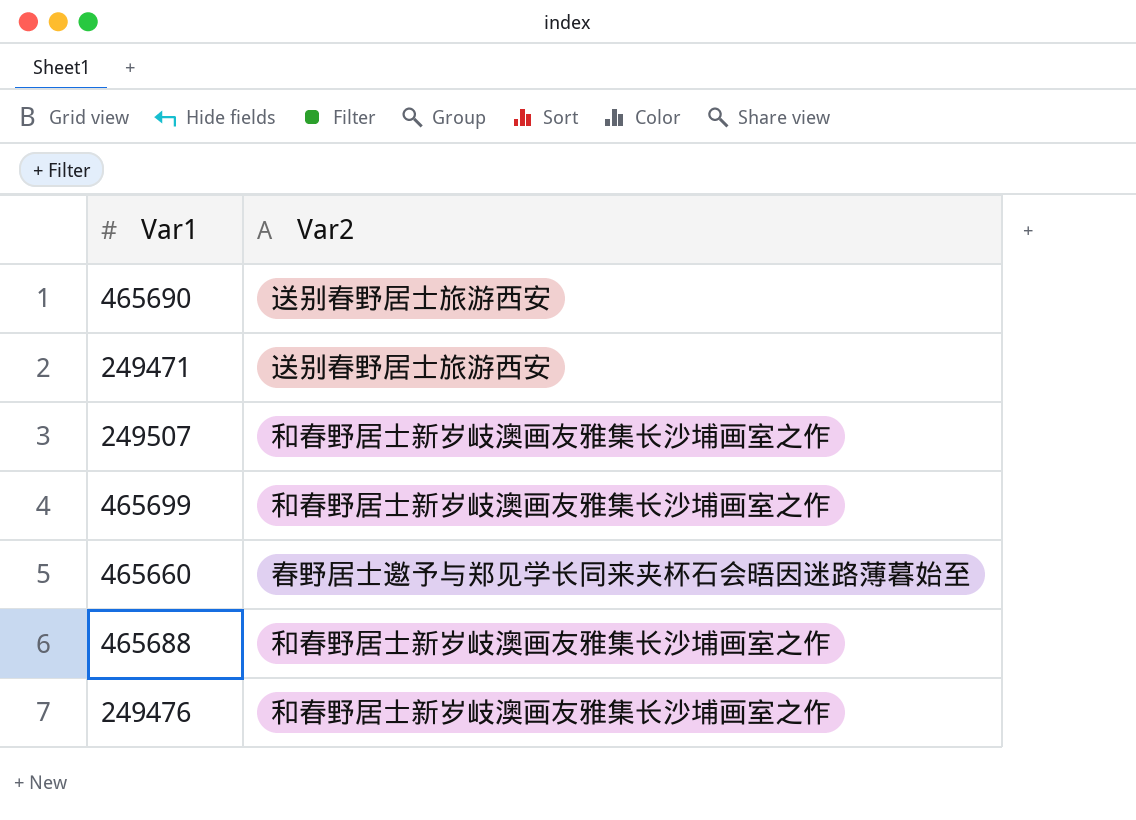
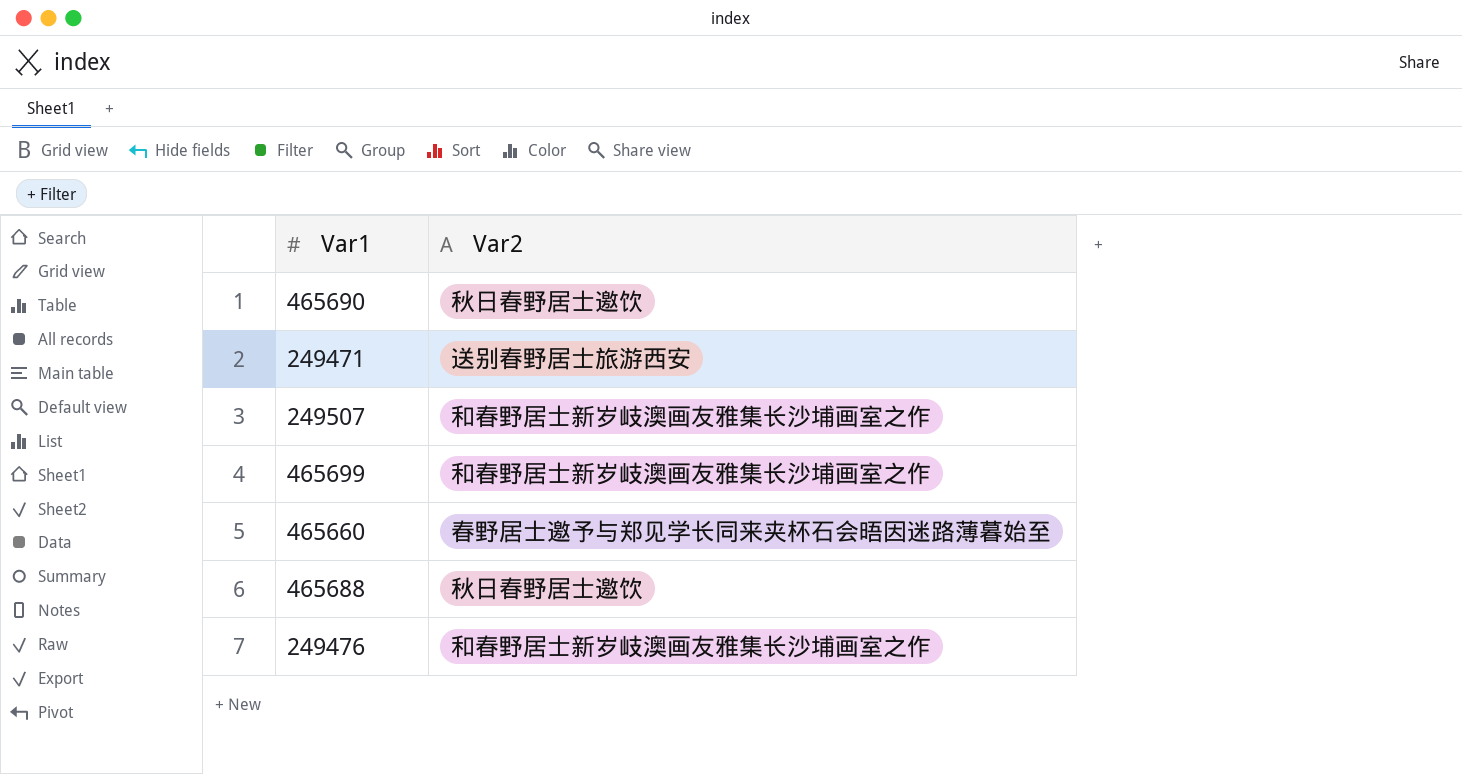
465690 | Var2: 送别春野居士旅游西安 -> 秋日春野居士邀饮
465688 | Var2: 和春野居士新岁岐澳画友雅集长沙埔画室之作 -> 秋日春野居士邀饮

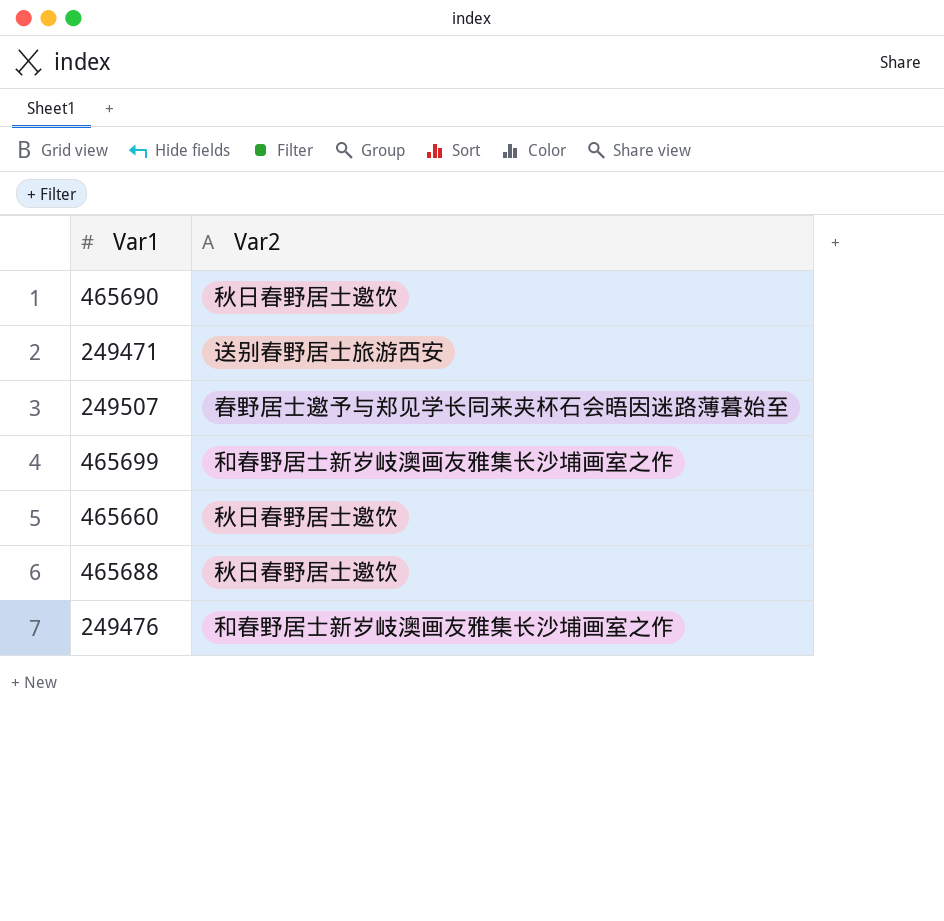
249507 | Var2: 和春野居士新岁岐澳画友雅集长沙埔画室之作 -> 春野居士邀予与郑见学长同来夹杯石会晤因迷路薄暮始至
465660 | Var2: 春野居士邀予与郑见学长同来夹杯石会晤因迷路薄暮始至 -> 秋日春野居士邀饮

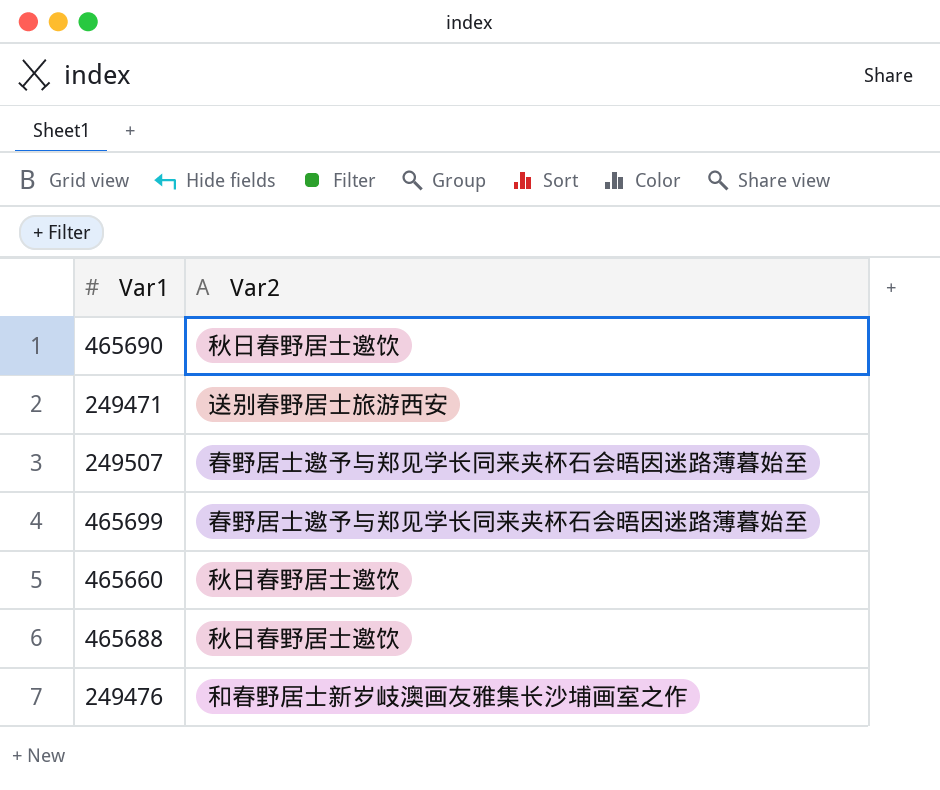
465699 | Var2: 和春野居士新岁岐澳画友雅集长沙埔画室之作 -> 春野居士邀予与郑见学长同来夹杯石会晤因迷路薄暮始至

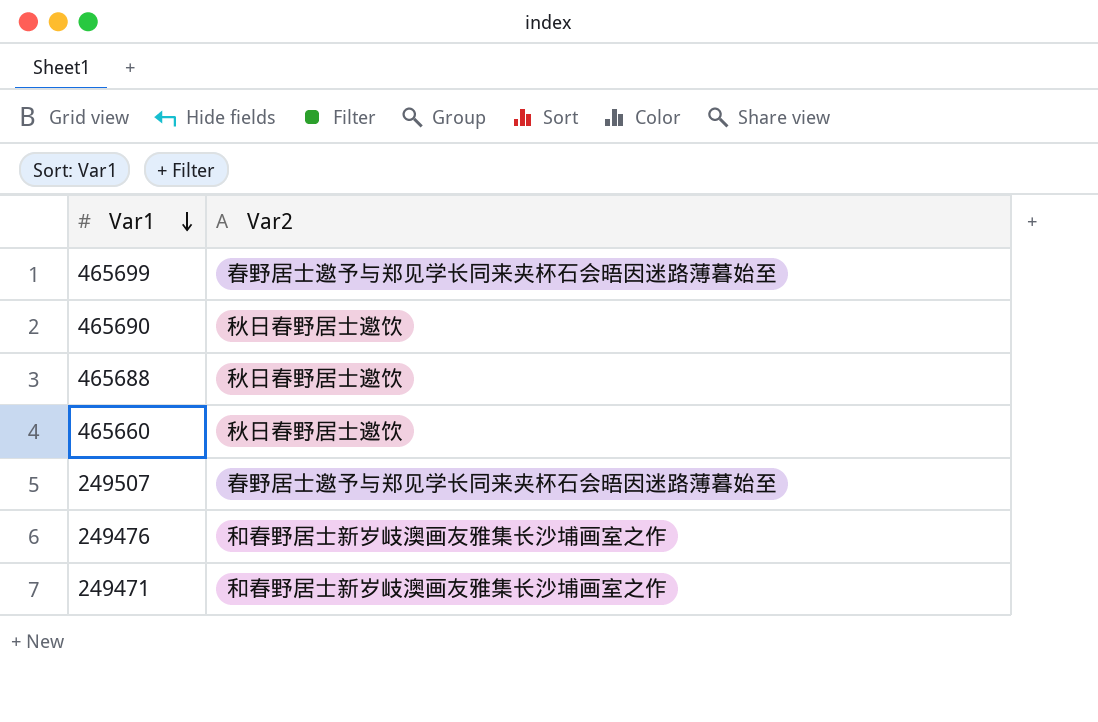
row order: none -> Var1 descending
249471 | Var2: 送别春野居士旅游西安 -> 和春野居士新岁岐澳画友雅集长沙埔画室之作

